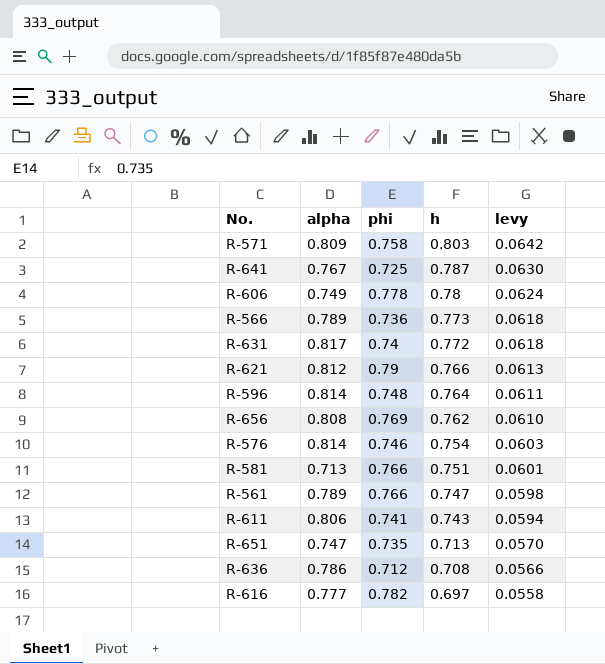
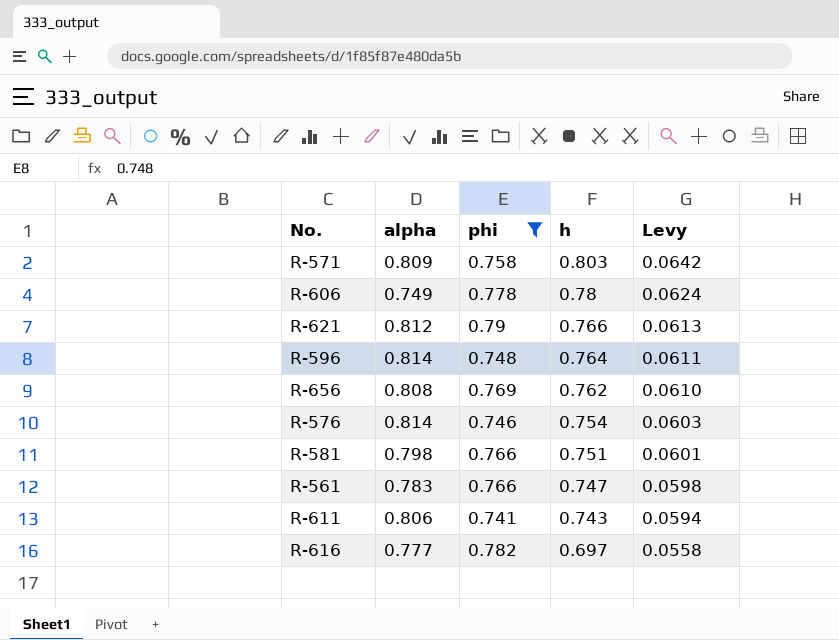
filter: none -> phi >= 0.741
column name: levy -> Levy
R-581 | alpha: 0.713 -> 0.798
R-561 | alpha: 0.789 -> 0.783

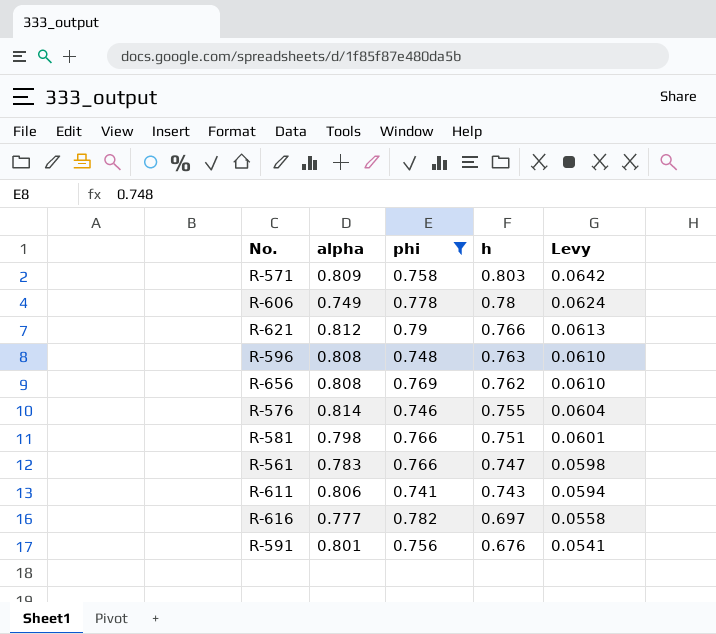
R-596 | alpha: 0.814 -> 0.808
R-596 | h: 0.764 -> 0.763
R-596 | Levy: 0.0611 -> 0.0610
R-576 | h: 0.754 -> 0.755
R-576 | Levy: 0.0603 -> 0.0604
row R-591: none -> 0.801 | 0.756 | 0.676 | 0.0541

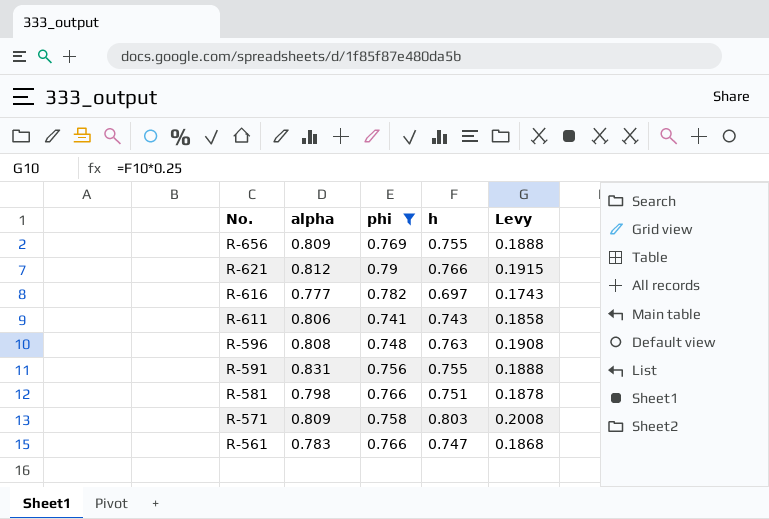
row order: h descending -> No. descending
column Levy | formula: [h] * 0.08 -> [h] * 0.25
row R-606: 0.749 | 0.778 | 0.78 | 0.0624 -> none
row R-576: 0.814 | 0.746 | 0.755 | 0.0604 -> none
R-656 | alpha: 0.808 -> 0.809
R-656 | h: 0.762 -> 0.755
R-591 | alpha: 0.801 -> 0.831
R-591 | h: 0.676 -> 0.755

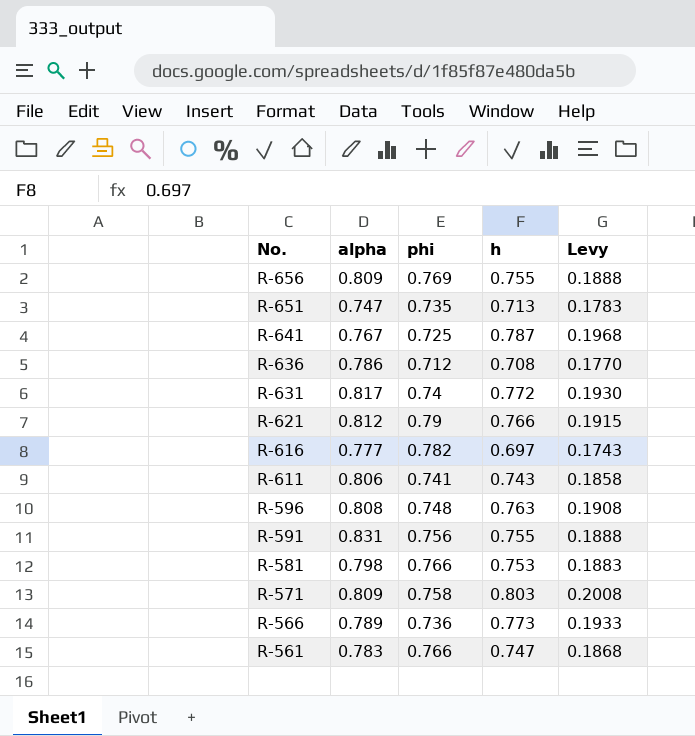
filter: phi >= 0.741 -> none
R-581 | h: 0.751 -> 0.753
R-581 | Levy: 0.1878 -> 0.1883

